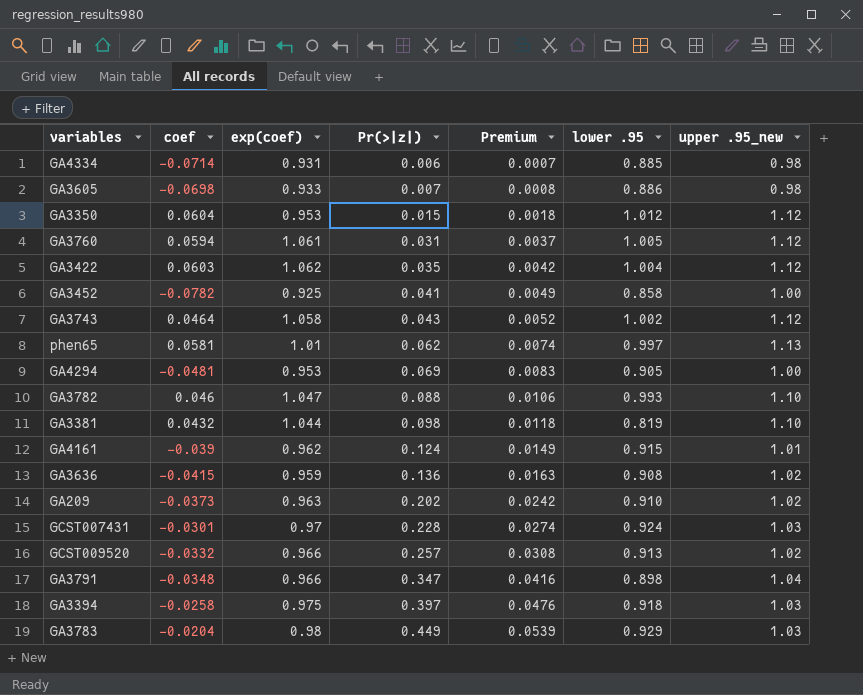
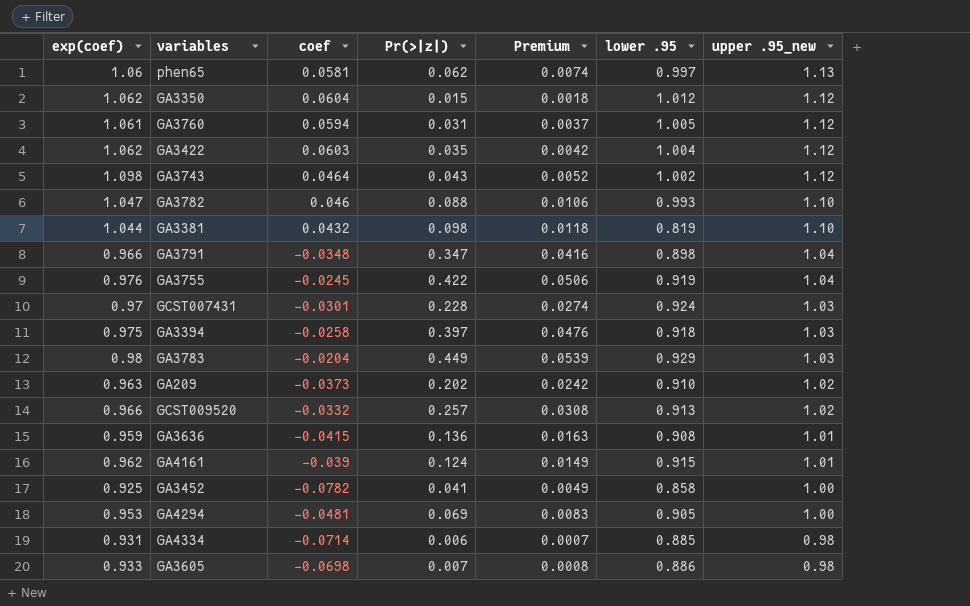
row order: Pr(>|z|) ascending -> upper .95_new descending
column exp(coef) | position: 3 -> 1
phen65 | exp(coef): 1.01 -> 1.06
GA3350 | exp(coef): 0.953 -> 1.062
GA3743 | exp(coef): 1.058 -> 1.098
row GA3755: none -> 0.976 | -0.0245 | 0.422 | 0.0506 | 0.919 | 1.04
GA3636 | upper .95_new: 1.02 -> 1.01

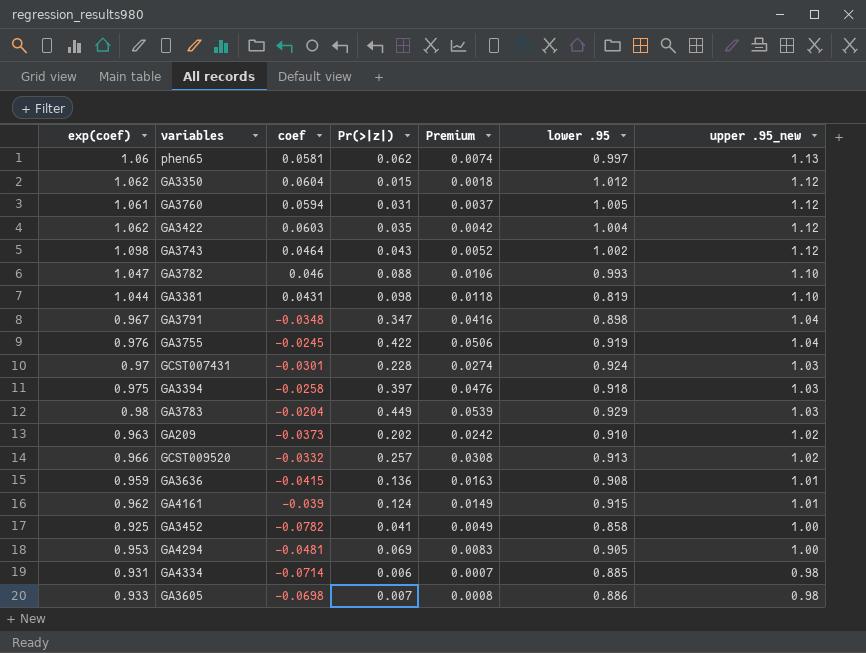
GA3381 | coef: 0.0432 -> 0.0431
GA3791 | exp(coef): 0.966 -> 0.967

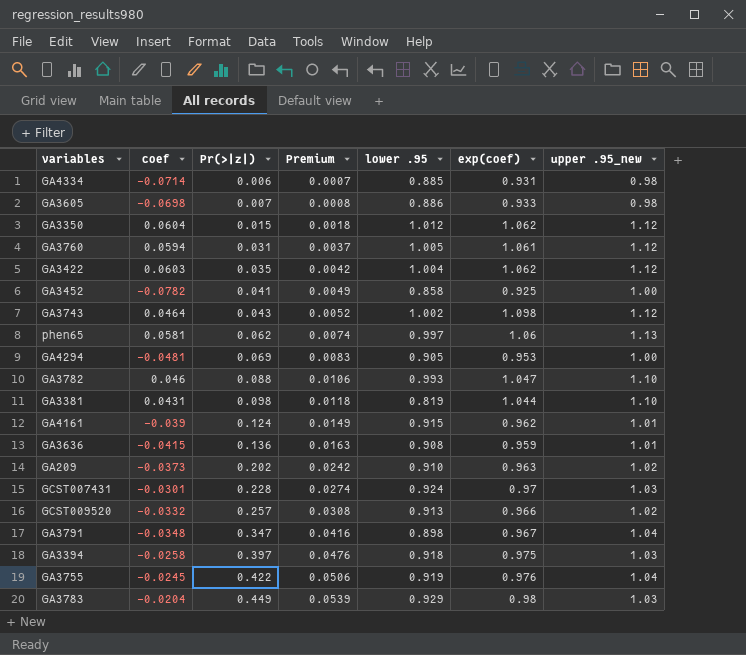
row order: upper .95_new descending -> Pr(>|z|) ascending
column exp(coef) | position: 1 -> 6

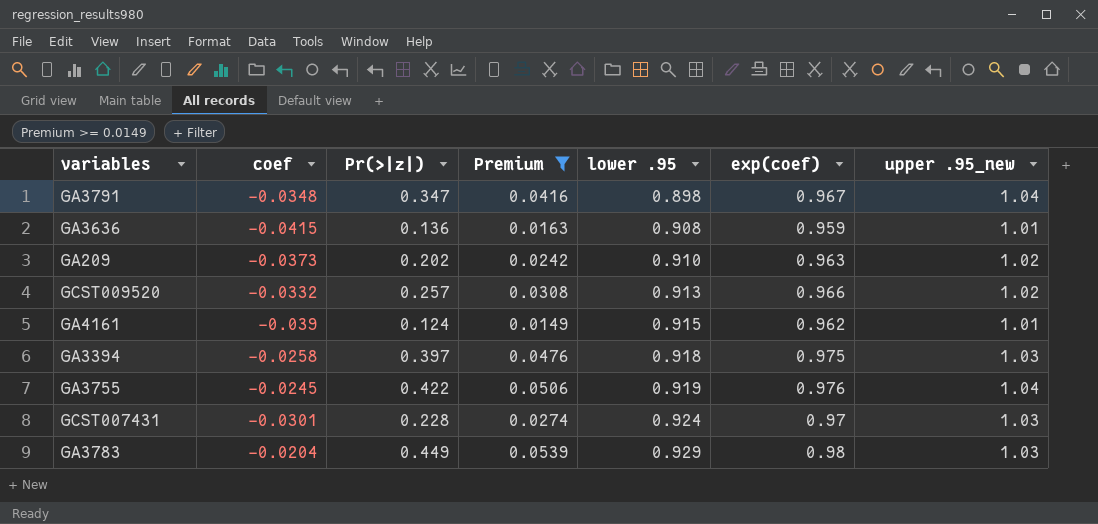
filter: none -> Premium >= 0.0149
row order: Pr(>|z|) ascending -> lower .95 ascending

